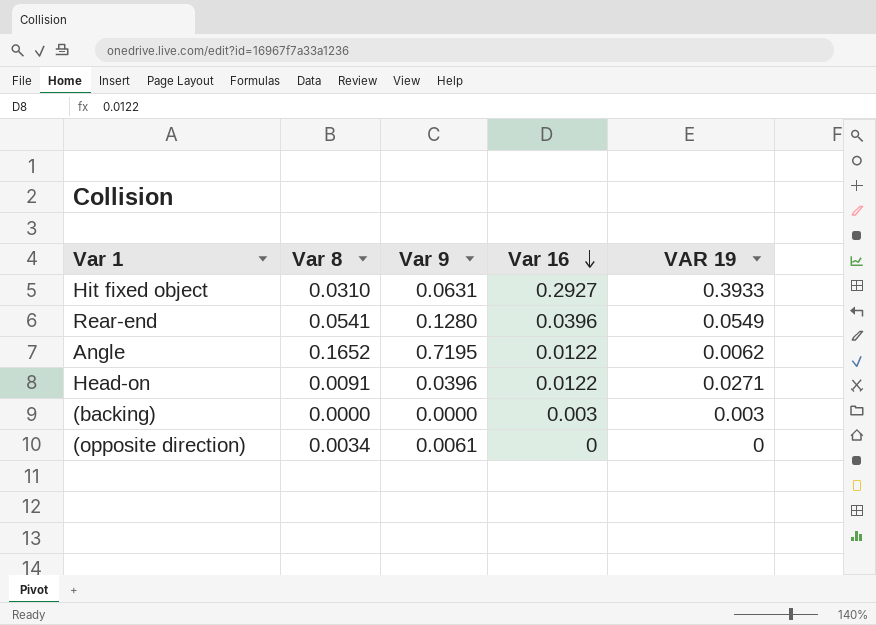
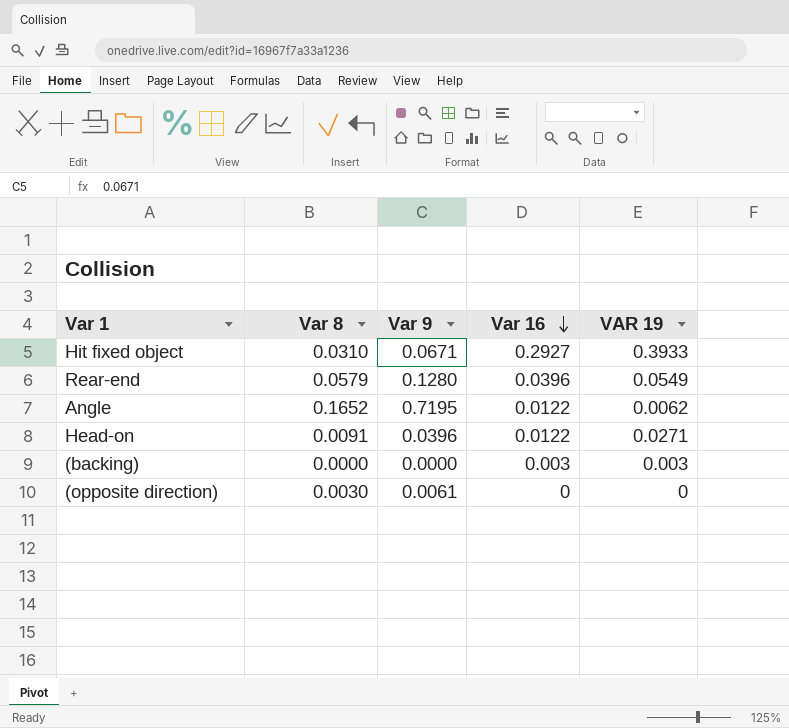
Hit fixed object | Var 9: 0.0631 -> 0.0671
Rear-end | Var 8: 0.0541 -> 0.0579
(opposite direction) | Var 8: 0.0034 -> 0.0030

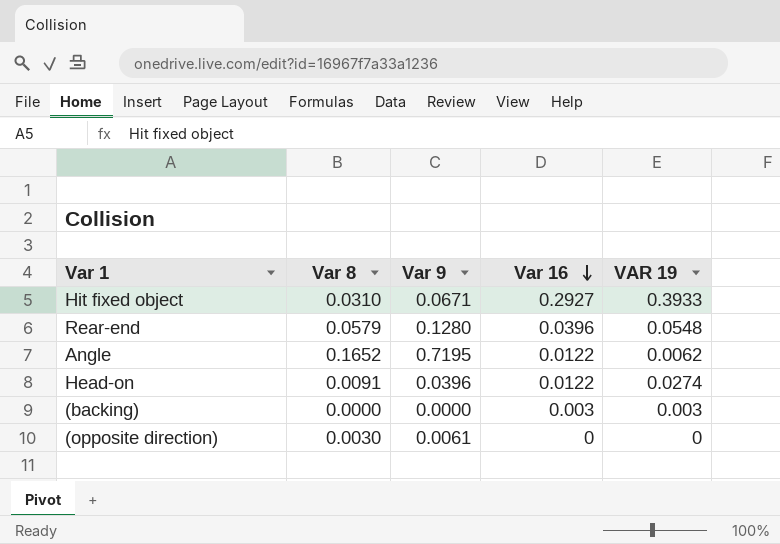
Rear-end | VAR 19: 0.0549 -> 0.0548
Head-on | VAR 19: 0.0271 -> 0.0274

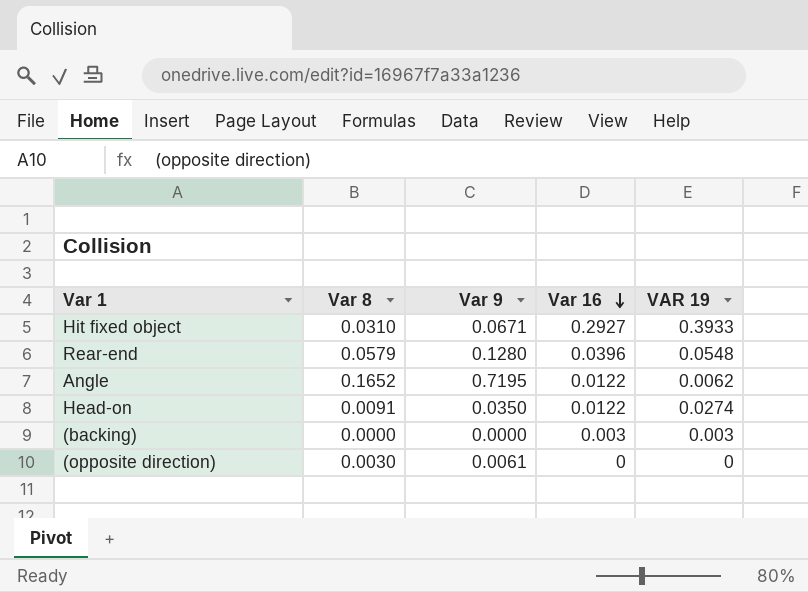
Head-on | Var 9: 0.0396 -> 0.0350

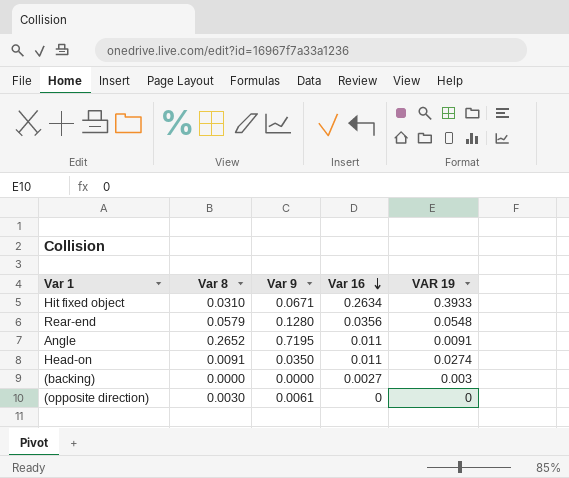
Hit fixed object | Var 16: 0.2927 -> 0.2634
Rear-end | Var 16: 0.0396 -> 0.0356
Angle | Var 8: 0.1652 -> 0.2652
Angle | Var 16: 0.0122 -> 0.011
Angle | VAR 19: 0.0062 -> 0.0091
Head-on | Var 16: 0.0122 -> 0.011
(backing) | Var 16: 0.003 -> 0.0027

